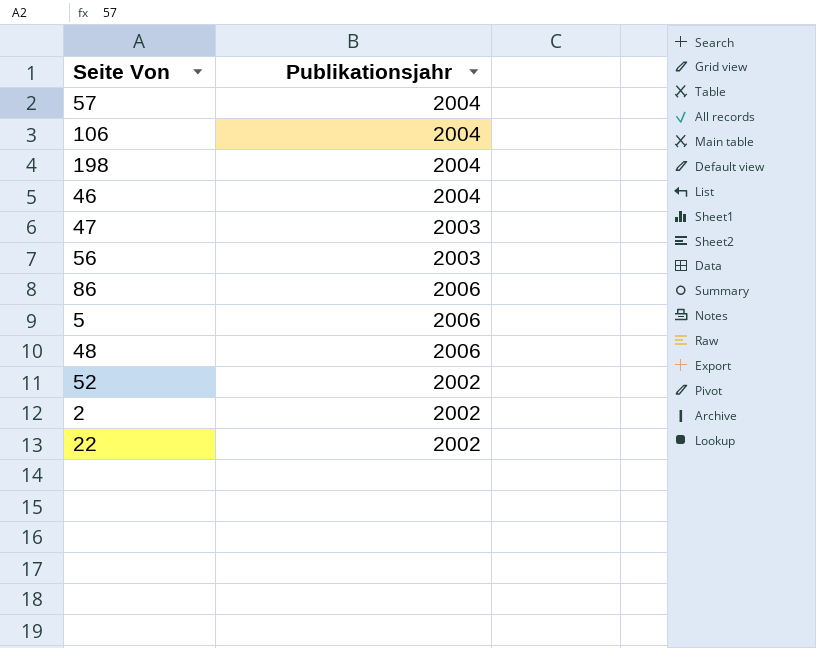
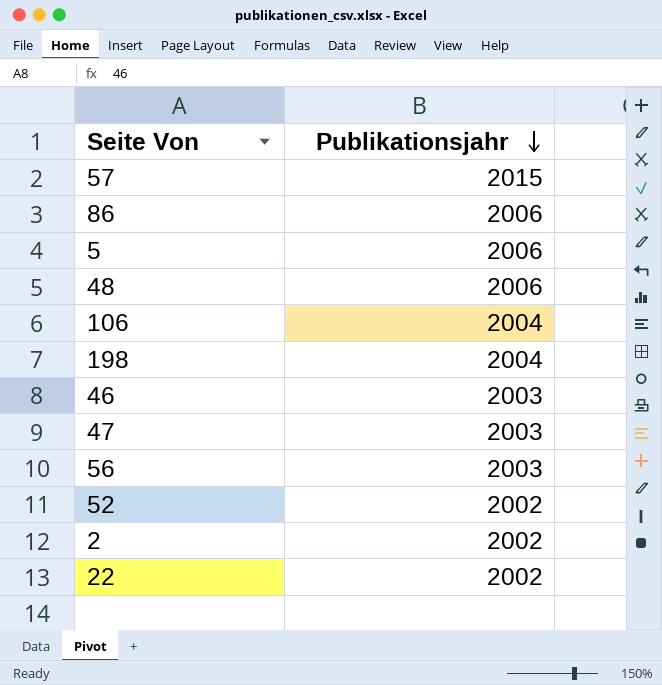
row order: none -> Publikationsjahr descending
57 | Publikationsjahr: 2004 -> 2015
46 | Publikationsjahr: 2004 -> 2003

